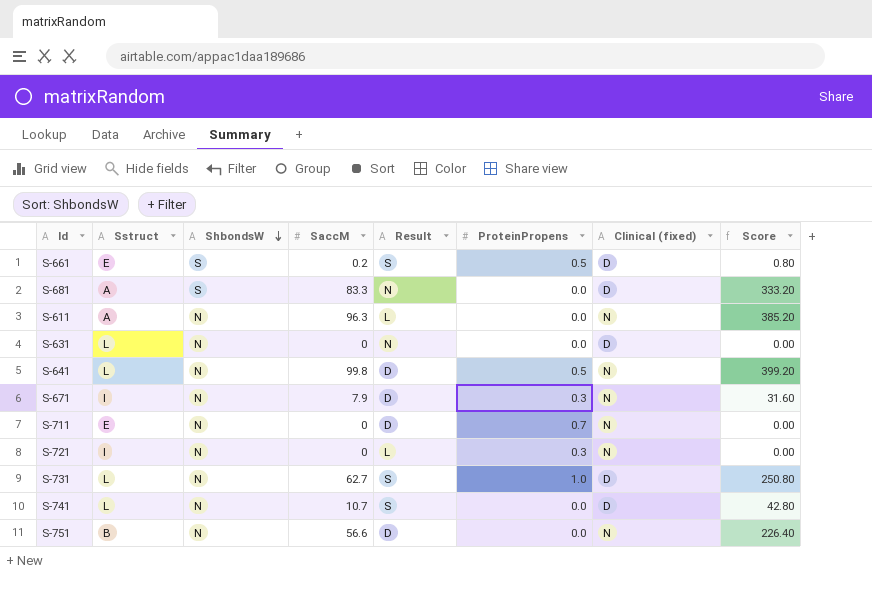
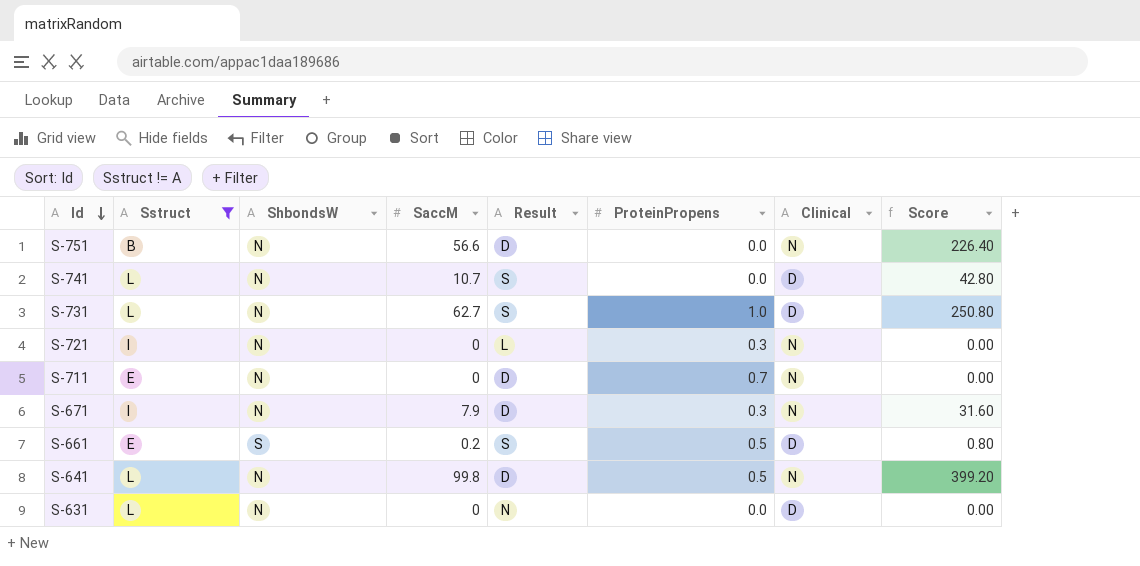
filter: none -> Sstruct != A
row order: ShbondsW descending -> Id descending
column name: Clinical (fixed) -> Clinical

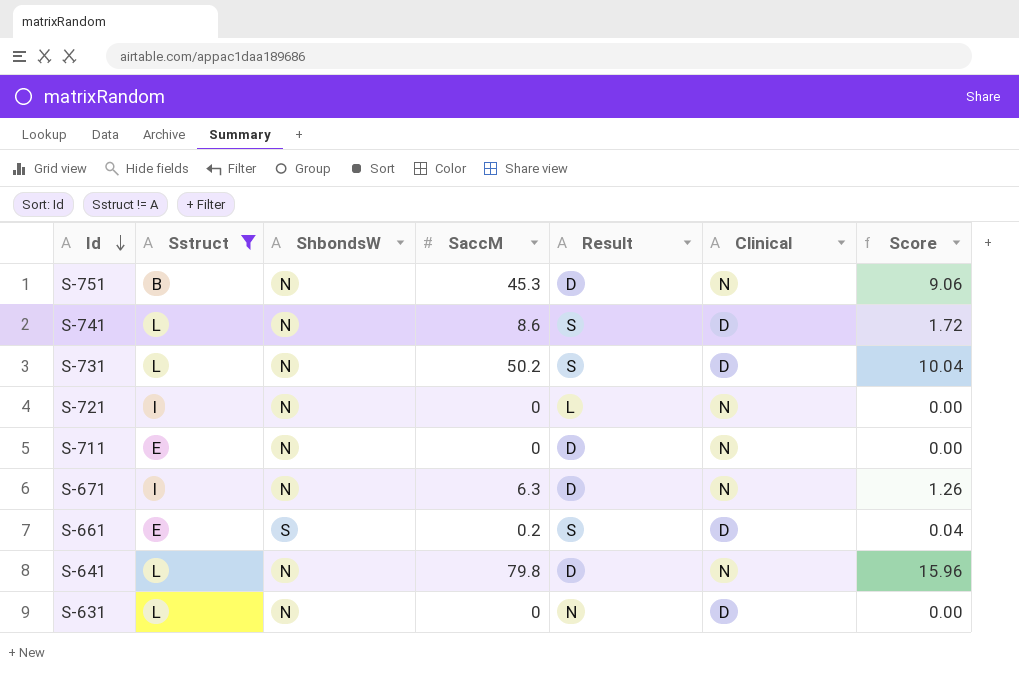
column ProteinPropens | position: 6 -> none
column Score | formula: [SaccM] * 4 -> [SaccM] * 0.2
S-751 | SaccM: 56.6 -> 45.3
S-741 | SaccM: 10.7 -> 8.6
S-731 | SaccM: 62.7 -> 50.2
S-671 | SaccM: 7.9 -> 6.3
S-641 | SaccM: 99.8 -> 79.8

